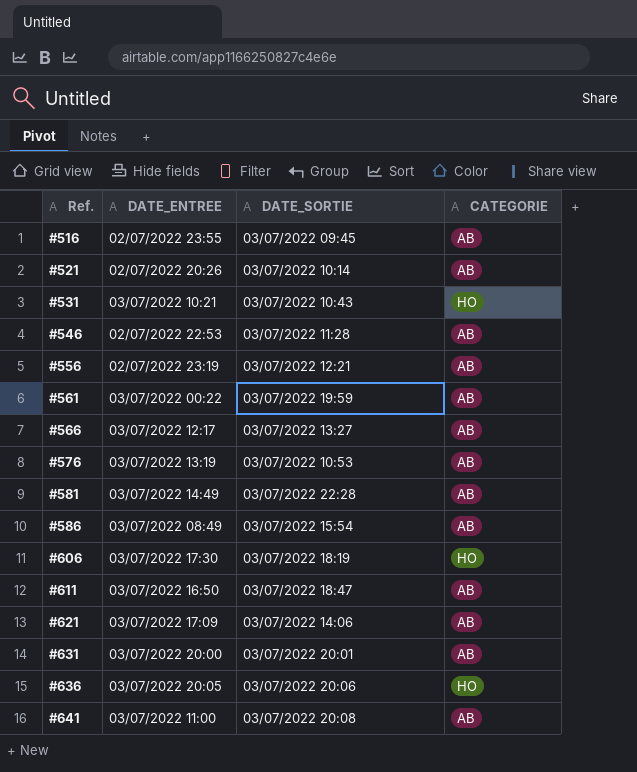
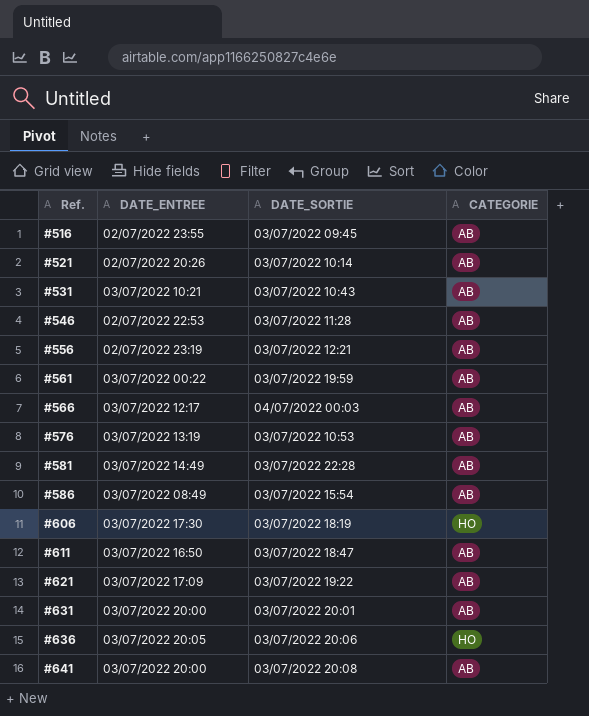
#531 | CATEGORIE: HO -> AB
#566 | DATE_SORTIE: 03/07/2022 13:27 -> 04/07/2022 00:03
#621 | DATE_SORTIE: 03/07/2022 14:06 -> 03/07/2022 19:22
#641 | DATE_ENTREE: 03/07/2022 11:00 -> 03/07/2022 20:00

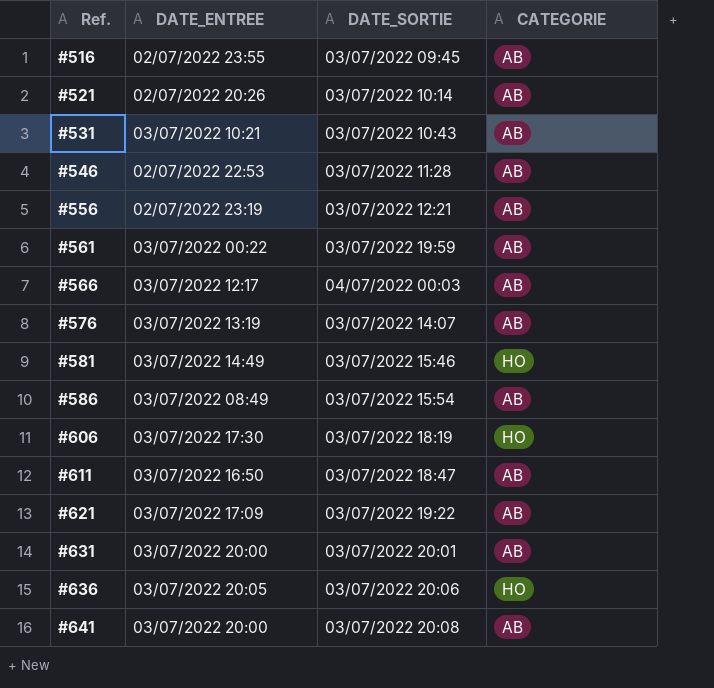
#576 | DATE_SORTIE: 03/07/2022 10:53 -> 03/07/2022 14:07
#581 | DATE_SORTIE: 03/07/2022 22:28 -> 03/07/2022 15:46
#581 | CATEGORIE: AB -> HO

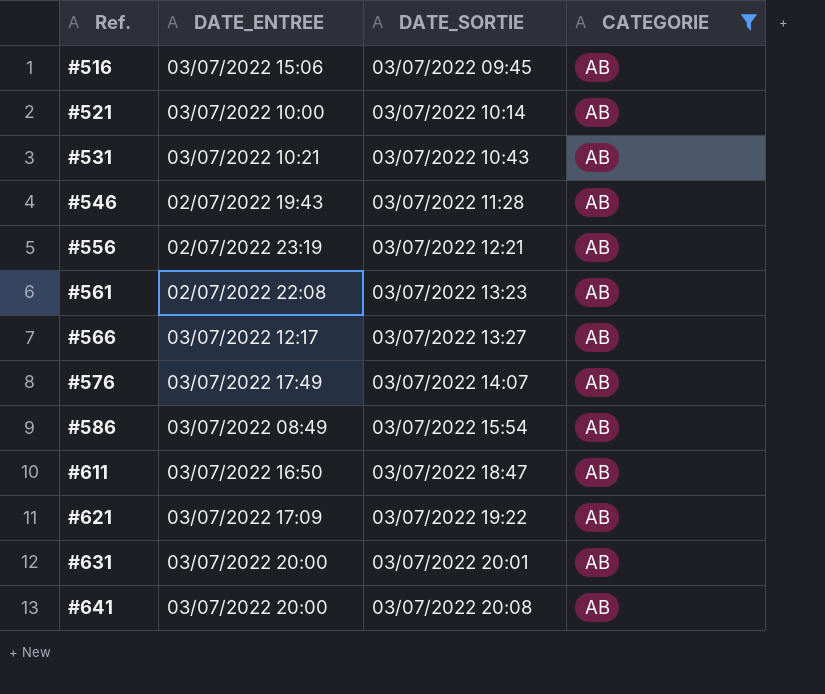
filter: none -> CATEGORIE = AB
#516 | DATE_ENTREE: 02/07/2022 23:55 -> 03/07/2022 15:06
#521 | DATE_ENTREE: 02/07/2022 20:26 -> 03/07/2022 10:00
#546 | DATE_ENTREE: 02/07/2022 22:53 -> 02/07/2022 19:43
#561 | DATE_ENTREE: 03/07/2022 00:22 -> 02/07/2022 22:08
#561 | DATE_SORTIE: 03/07/2022 19:59 -> 03/07/2022 13:23
#566 | DATE_SORTIE: 04/07/2022 00:03 -> 03/07/2022 13:27
#576 | DATE_ENTREE: 03/07/2022 13:19 -> 03/07/2022 17:49

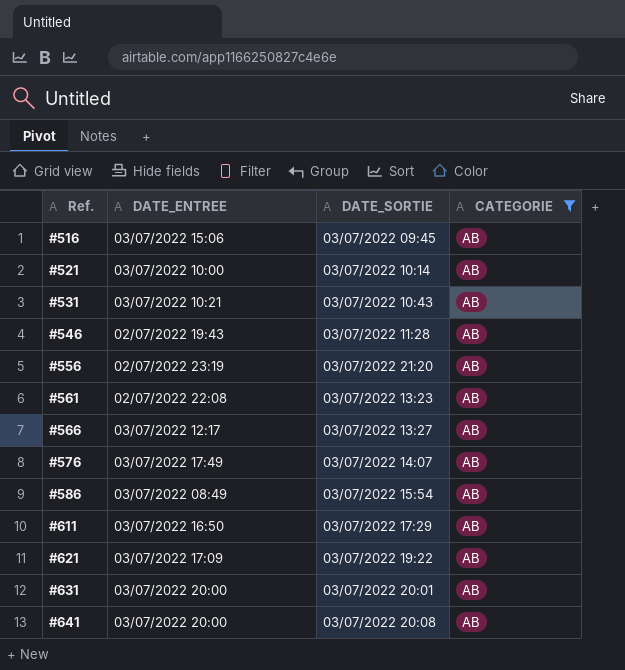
#556 | DATE_SORTIE: 03/07/2022 12:21 -> 03/07/2022 21:20
#611 | DATE_SORTIE: 03/07/2022 18:47 -> 03/07/2022 17:29

